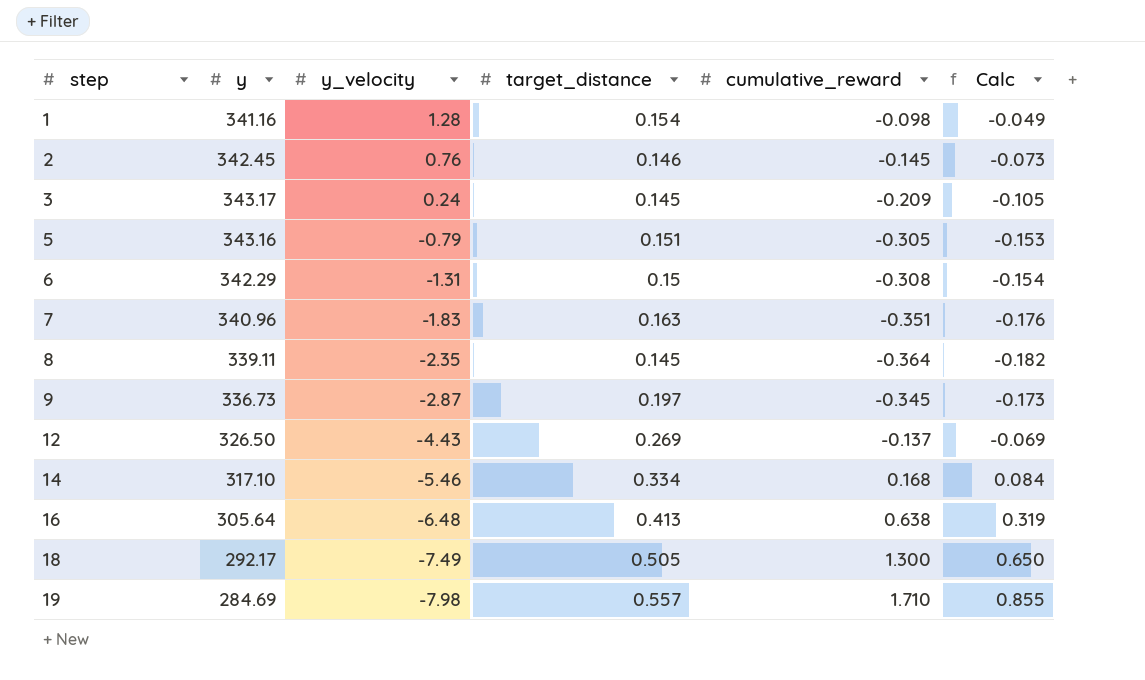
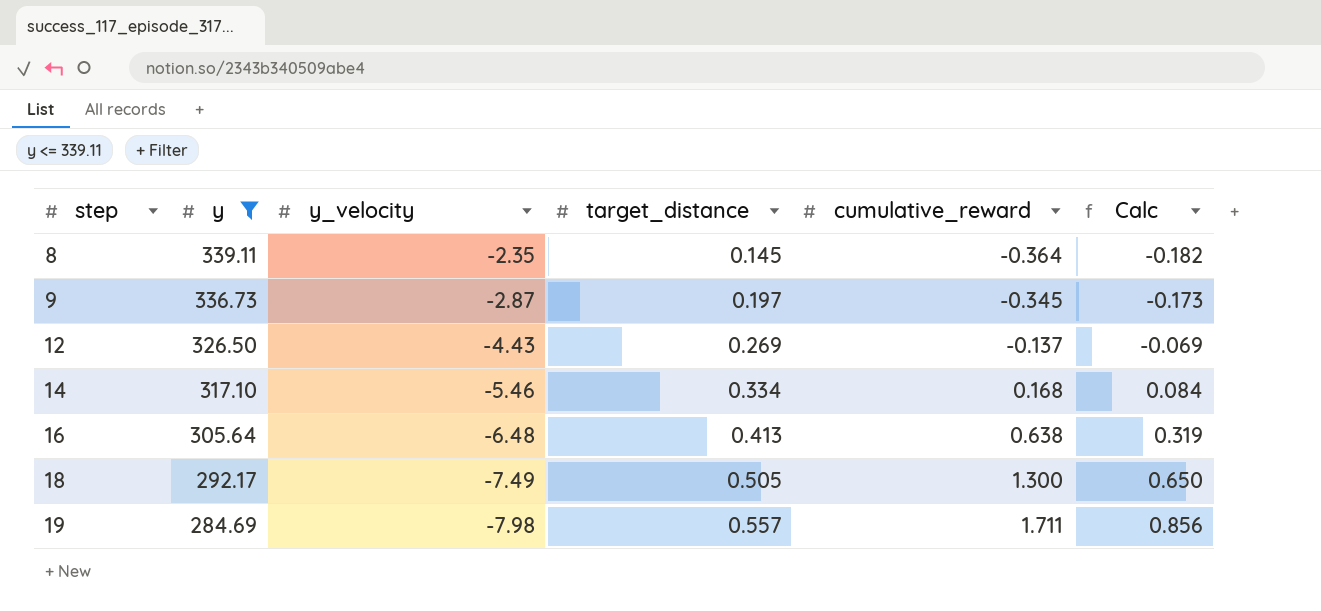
filter: none -> y <= 339.11
19 | cumulative_reward: 1.710 -> 1.711
19 | Calc: 0.855 -> 0.856

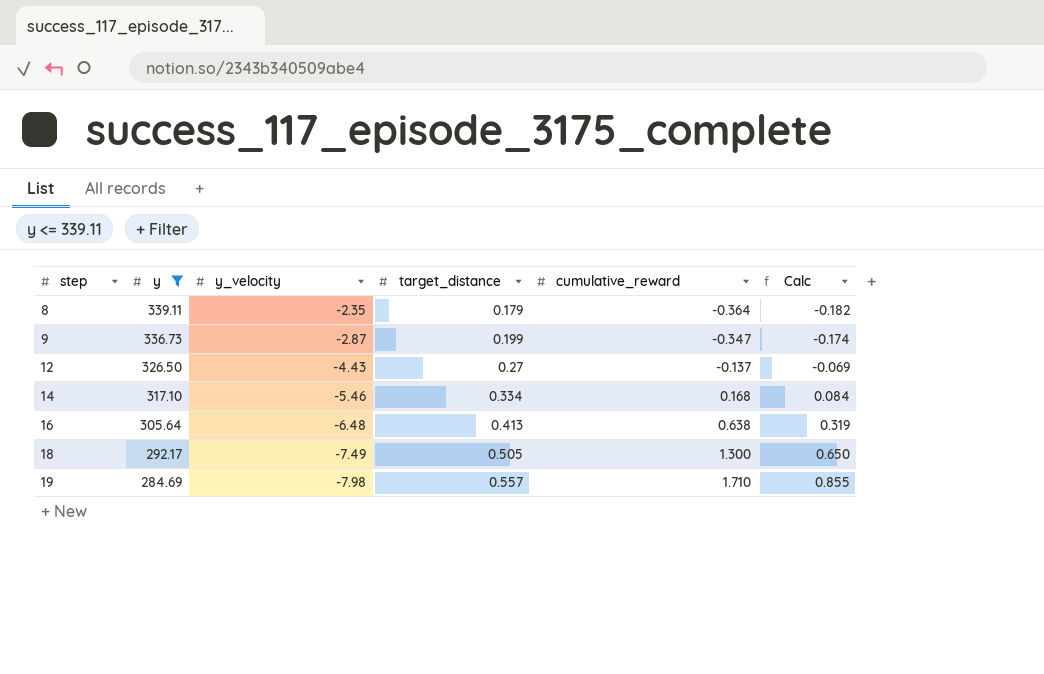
8 | target_distance: 0.145 -> 0.179
9 | target_distance: 0.197 -> 0.199
9 | cumulative_reward: -0.345 -> -0.347
9 | Calc: -0.173 -> -0.174
12 | target_distance: 0.269 -> 0.27
19 | cumulative_reward: 1.711 -> 1.710
19 | Calc: 0.856 -> 0.855

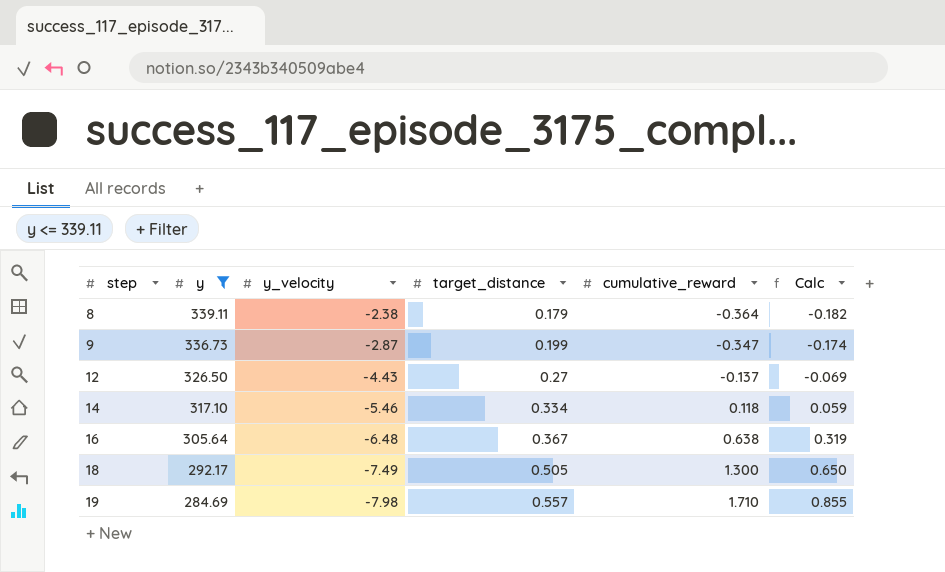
8 | y_velocity: -2.35 -> -2.38
14 | cumulative_reward: 0.168 -> 0.118
14 | Calc: 0.084 -> 0.059
16 | target_distance: 0.413 -> 0.367

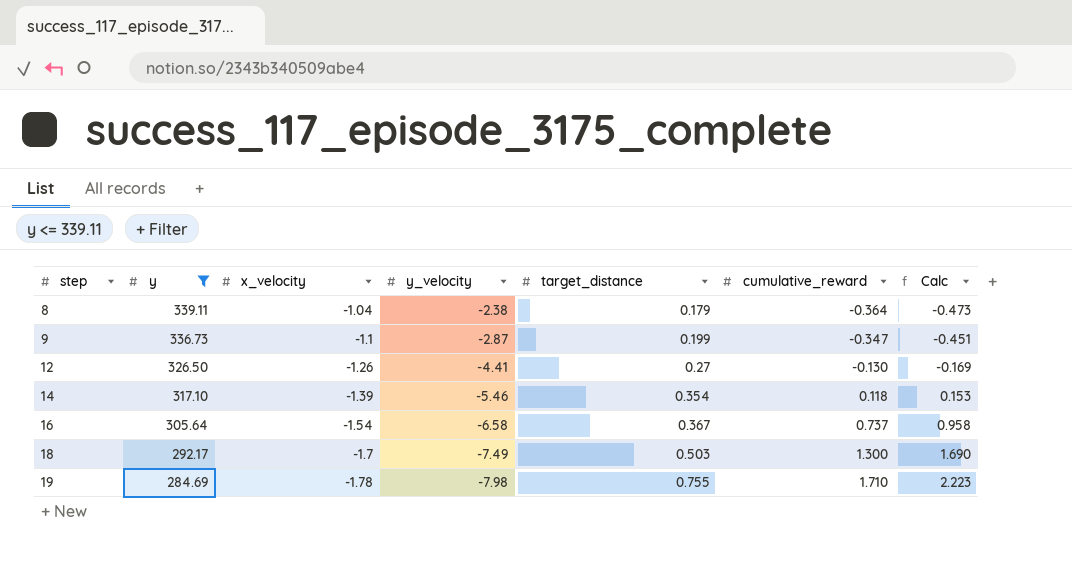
column x_velocity | position: none -> 3
column Calc | formula: [cumulative_reward] * 0.5 -> [cumulative_reward] * 1.3
12 | y_velocity: -4.43 -> -4.41
12 | cumulative_reward: -0.137 -> -0.130
14 | target_distance: 0.334 -> 0.354
16 | y_velocity: -6.48 -> -6.58
16 | cumulative_reward: 0.638 -> 0.737
18 | target_distance: 0.505 -> 0.503
19 | target_distance: 0.557 -> 0.755

